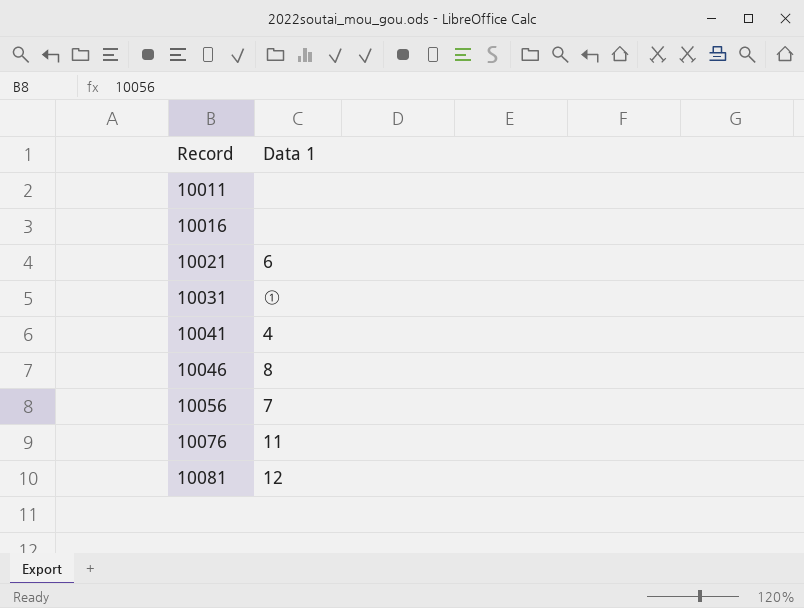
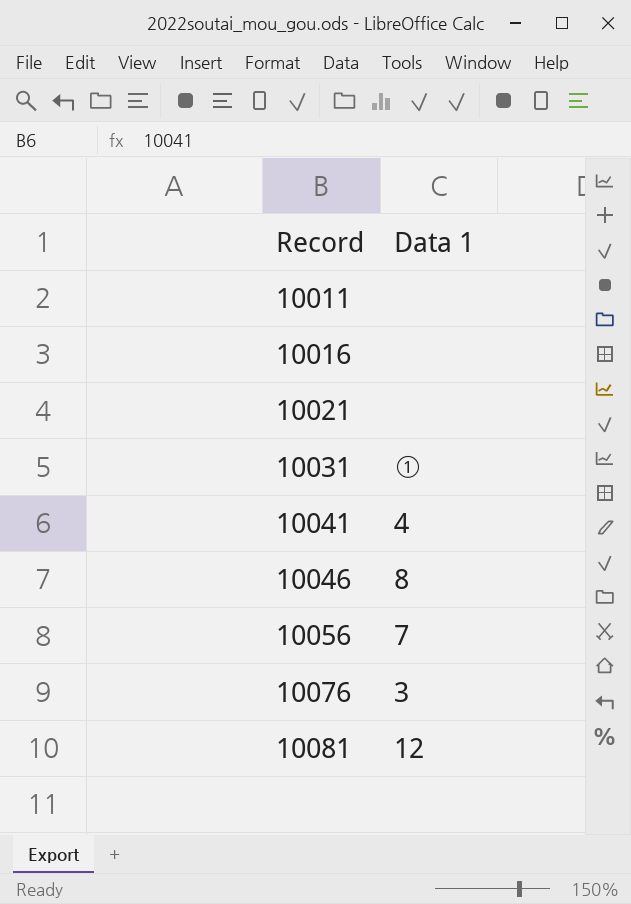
10021 | Data 1: 6 -> none
10076 | Data 1: 11 -> 3

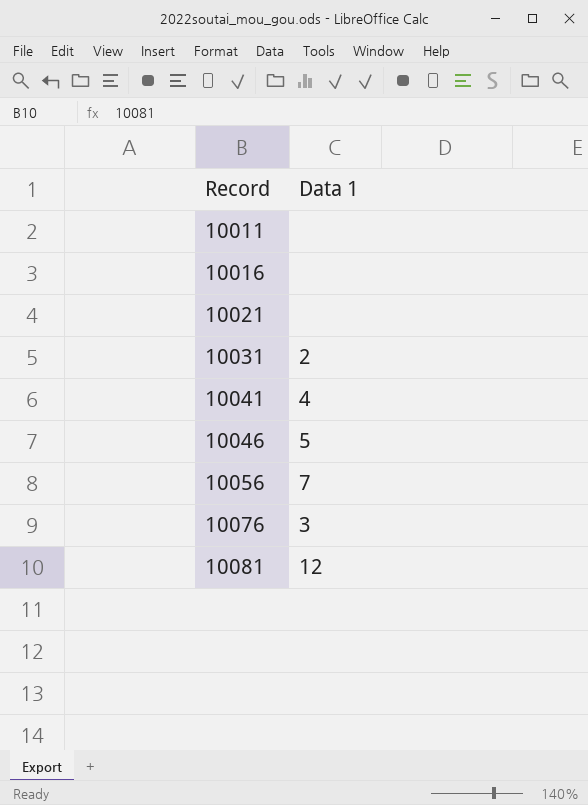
10031 | Data 1: ① -> 2
10046 | Data 1: 8 -> 5

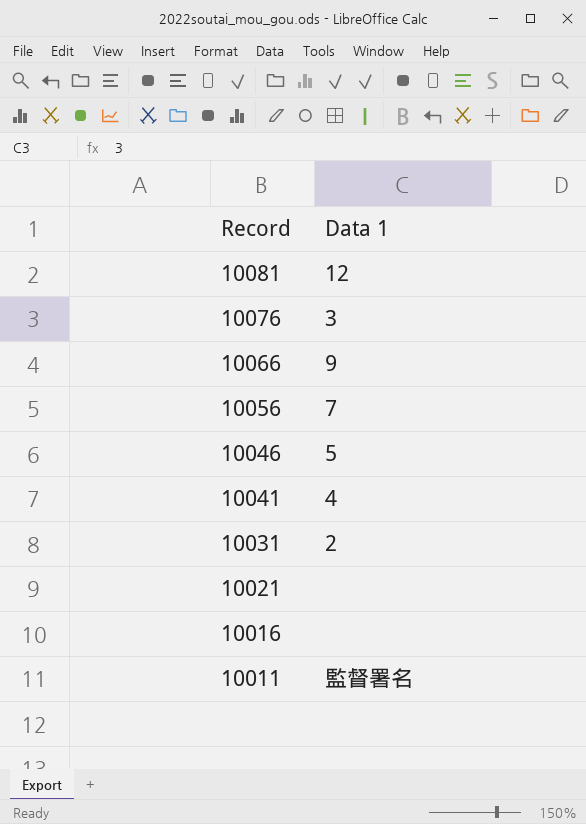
row order: Record ascending -> Record descending
row 10066: none -> 9
10011 | Data 1: none -> 監督署名

